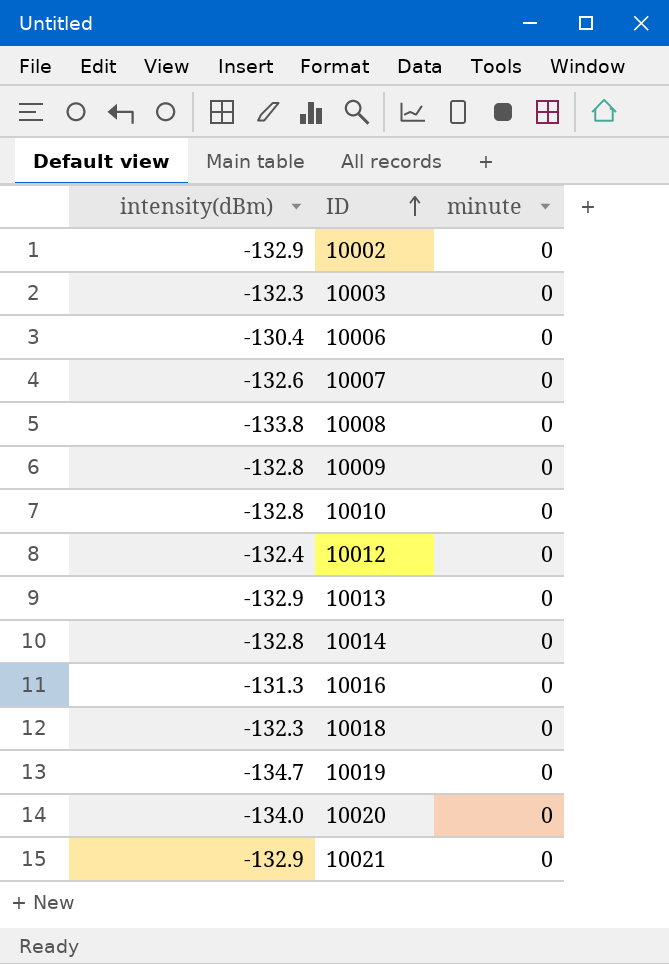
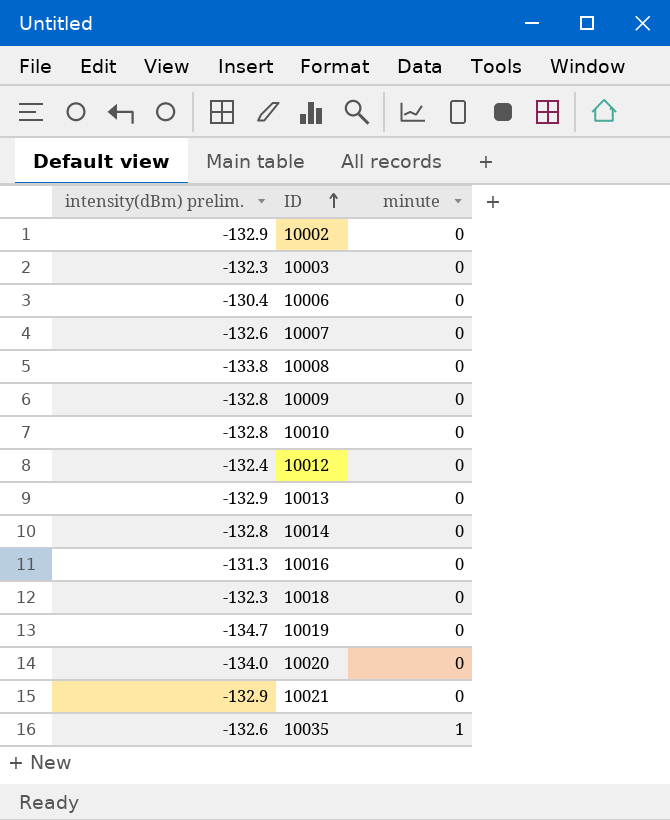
column name: intensity(dBm) -> intensity(dBm) prelim.
row 10035: none -> -132.6 | 1

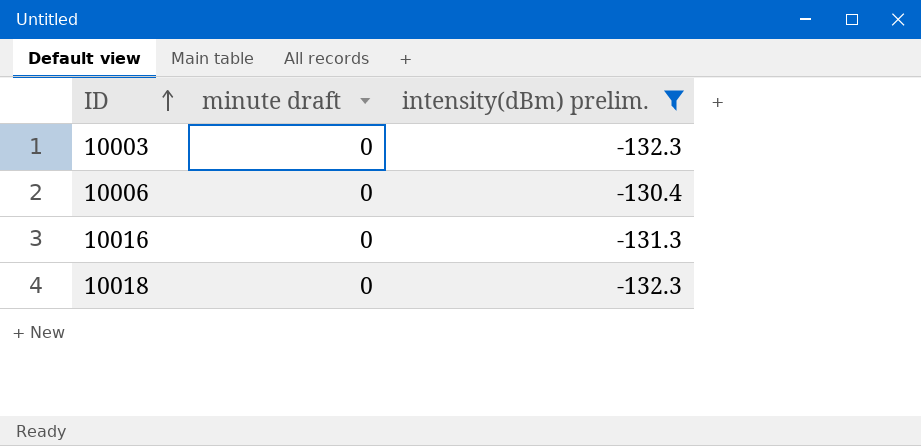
filter: none -> intensity(dBm) prelim. >= -132.3
column name: minute -> minute draft
column intensity(dBm) prelim. | position: 1 -> 3

